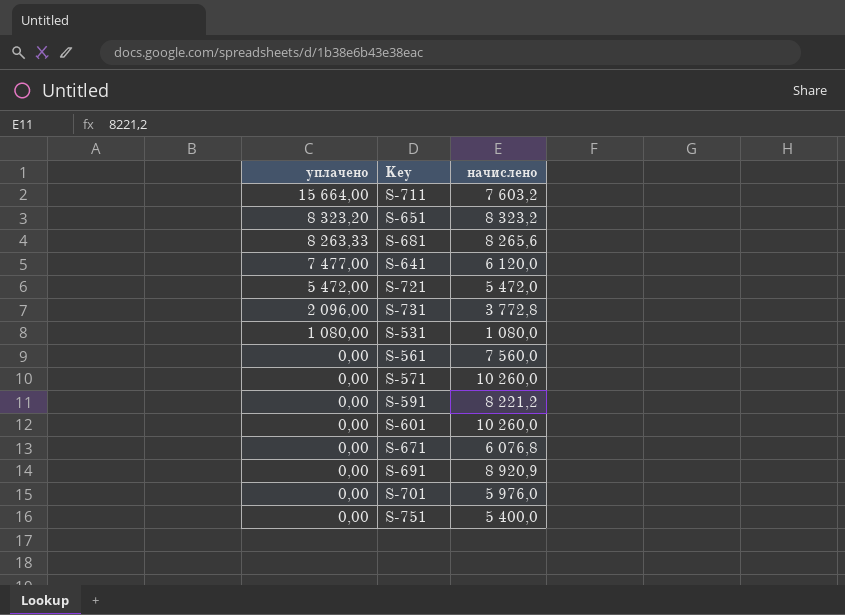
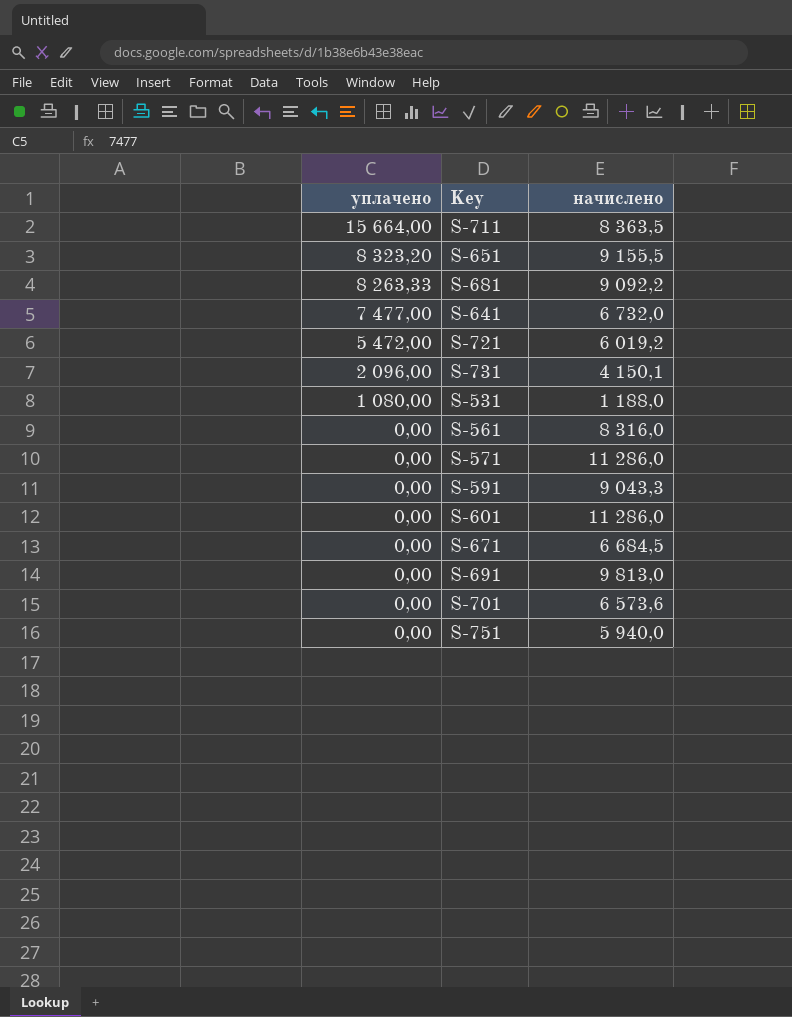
S-711 | начислено: 7 603,2 -> 8 363,5
S-651 | начислено: 8 323,2 -> 9 155,5
S-681 | начислено: 8 265,6 -> 9 092,2
S-641 | начислено: 6 120,0 -> 6 732,0
S-721 | начислено: 5 472,0 -> 6 019,2
S-731 | начислено: 3 772,8 -> 4 150,1
S-531 | начислено: 1 080,0 -> 1 188,0
S-561 | начислено: 7 560,0 -> 8 316,0
S-571 | начислено: 10 260,0 -> 11 286,0
S-591 | начислено: 8 221,2 -> 9 043,3
S-601 | начислено: 10 260,0 -> 11 286,0
S-671 | начислено: 6 076,8 -> 6 684,5
S-691 | начислено: 8 920,9 -> 9 813,0
S-701 | начислено: 5 976,0 -> 6 573,6
S-751 | начислено: 5 400,0 -> 5 940,0

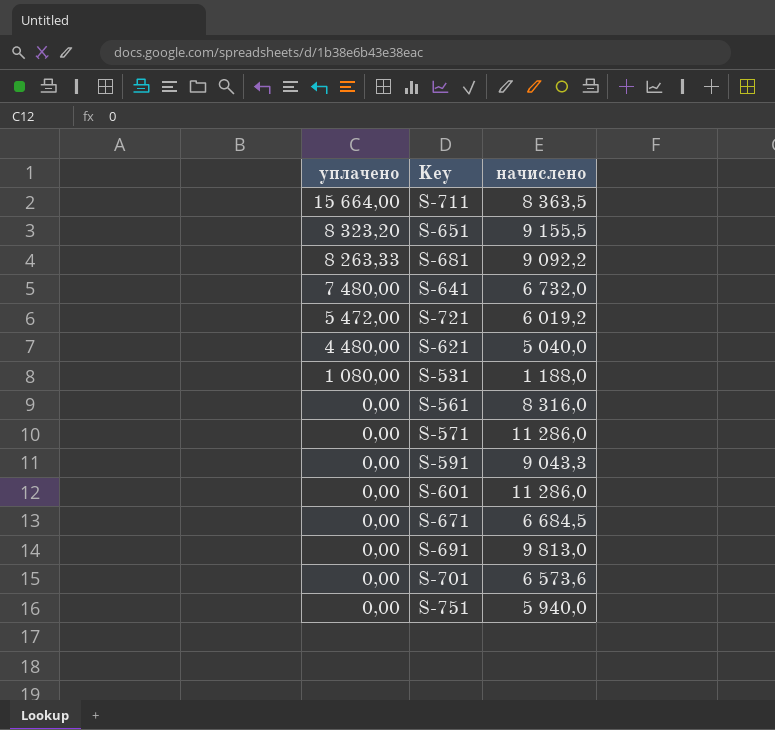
row S-731: 2 096,00 | 4 150,1 -> none
S-641 | уплачено: 7 477,00 -> 7 480,00
row S-621: none -> 4 480,00 | 5 040,0

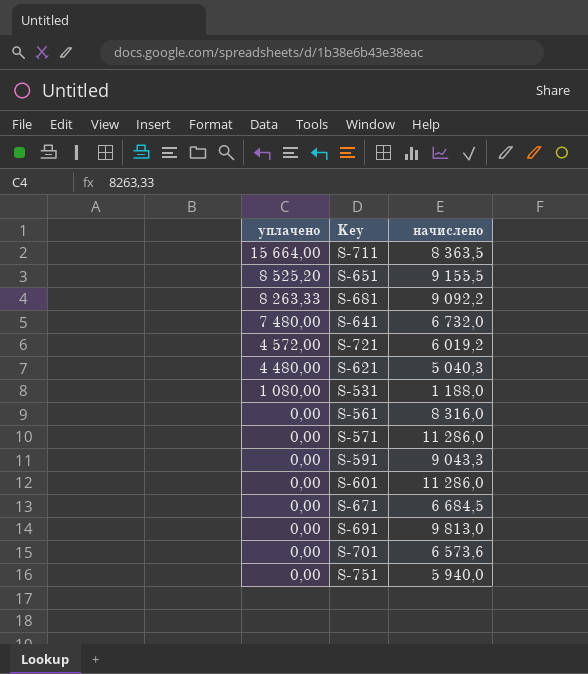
S-651 | уплачено: 8 323,20 -> 8 525,20
S-721 | уплачено: 5 472,00 -> 4 572,00
S-621 | начислено: 5 040,0 -> 5 040,3

